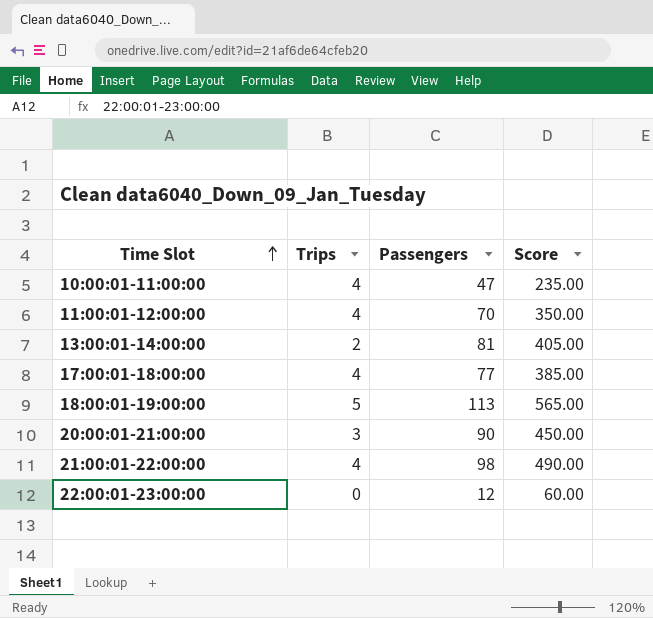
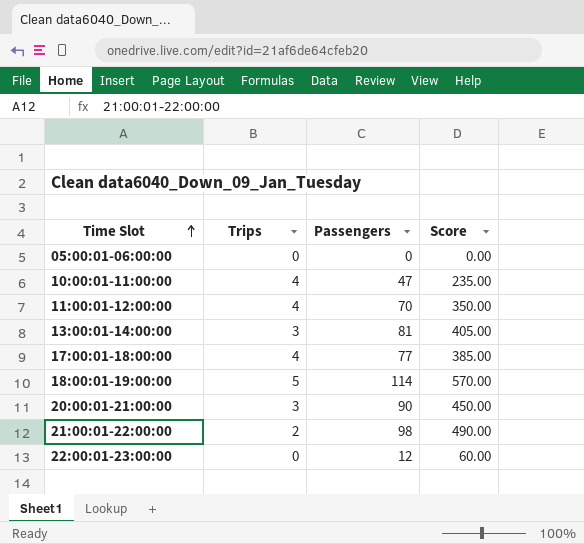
row 05:00:01-06:00:00: none -> 0 | 0 | 0.00
13:00:01-14:00:00 | Trips: 2 -> 3
18:00:01-19:00:00 | Passengers: 113 -> 114
18:00:01-19:00:00 | Score: 565.00 -> 570.00
21:00:01-22:00:00 | Trips: 4 -> 2

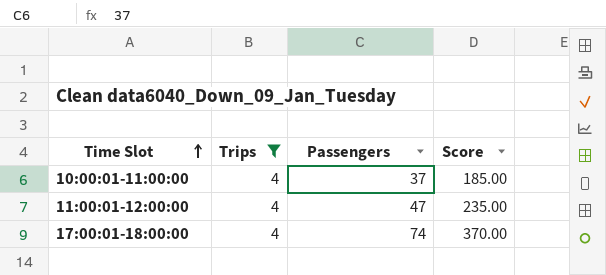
filter: none -> Trips = 4
10:00:01-11:00:00 | Passengers: 47 -> 37
10:00:01-11:00:00 | Score: 235.00 -> 185.00
11:00:01-12:00:00 | Passengers: 70 -> 47
11:00:01-12:00:00 | Score: 350.00 -> 235.00
17:00:01-18:00:00 | Passengers: 77 -> 74
17:00:01-18:00:00 | Score: 385.00 -> 370.00

